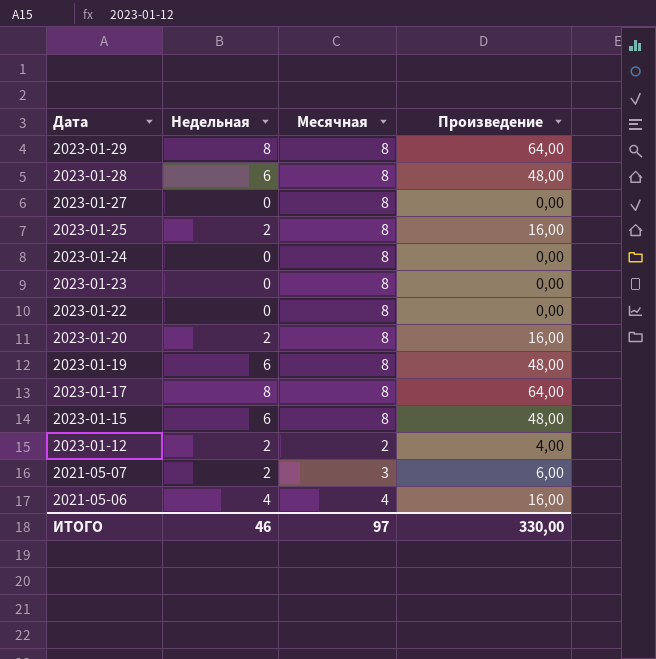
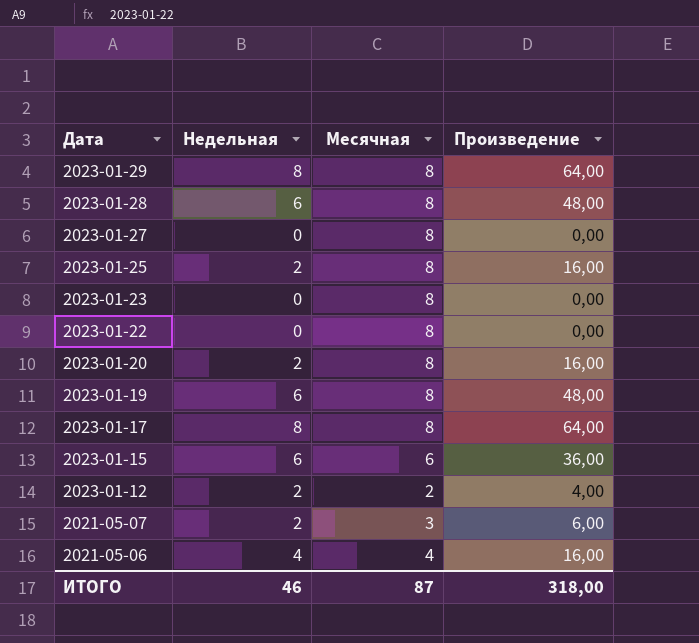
row 2023-01-24: 0 | 8 | 0,00 -> none
2023-01-15 | Месячная: 8 -> 6
2023-01-15 | Произведение: 48,00 -> 36,00
ИТОГО | Месячная: 97 -> 87
ИТОГО | Произведение: 330,00 -> 318,00

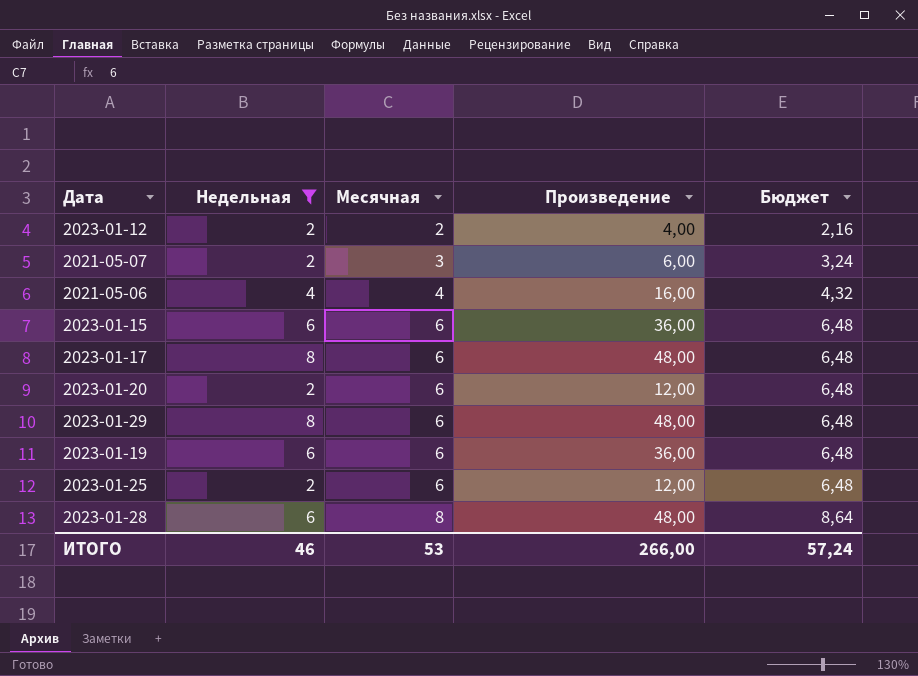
filter: none -> Недельная != 0
row order: Дата descending -> Месячная ascending
column Бюджет | formula: none -> [Месячная] * 1,08
2023-01-17 | Месячная: 8 -> 6
2023-01-17 | Произведение: 64,00 -> 48,00
2023-01-20 | Месячная: 8 -> 6
2023-01-20 | Произведение: 16,00 -> 12,00
2023-01-29 | Месячная: 8 -> 6
2023-01-29 | Произведение: 64,00 -> 48,00
2023-01-19 | Месячная: 8 -> 6
2023-01-19 | Произведение: 48,00 -> 36,00
2023-01-25 | Месячная: 8 -> 6
2023-01-25 | Произведение: 16,00 -> 12,00
ИТОГО | Месячная: 87 -> 53
ИТОГО | Произведение: 318,00 -> 266,00

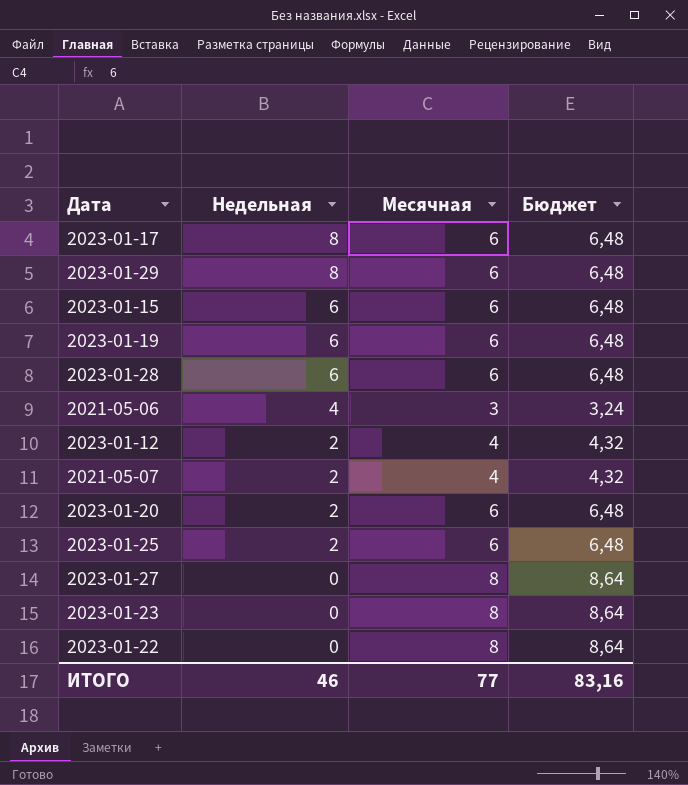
filter: Недельная != 0 -> none
row order: Месячная ascending -> Недельная descending
column Произведение | formula: [Недельная] * [Месячная] -> none
2023-01-28 | Месячная: 8 -> 6
2023-01-28 | Бюджет: 8,64 -> 6,48
2021-05-06 | Месячная: 4 -> 3
2021-05-06 | Бюджет: 4,32 -> 3,24
2023-01-12 | Месячная: 2 -> 4
2023-01-12 | Бюджет: 2,16 -> 4,32
2021-05-07 | Месячная: 3 -> 4
2021-05-07 | Бюджет: 3,24 -> 4,32
ИТОГО | Месячная: 53 -> 77
ИТОГО | Бюджет: 57,24 -> 83,16

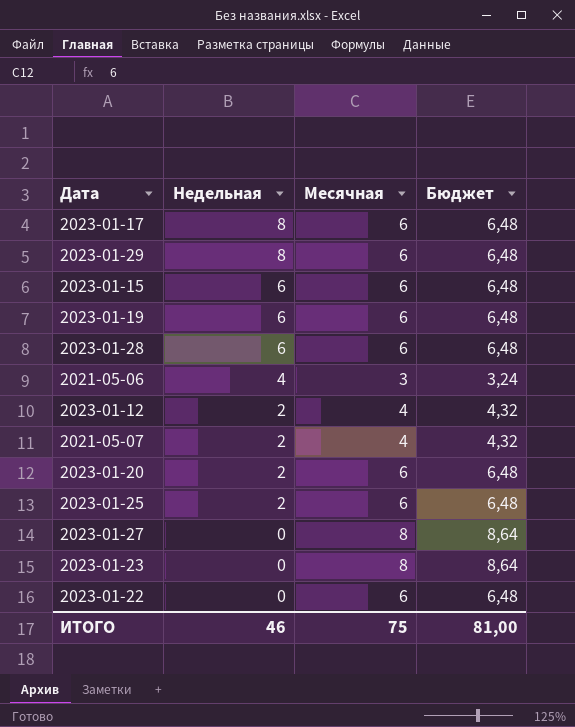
2023-01-22 | Месячная: 8 -> 6
2023-01-22 | Бюджет: 8,64 -> 6,48
ИТОГО | Месячная: 77 -> 75
ИТОГО | Бюджет: 83,16 -> 81,00

